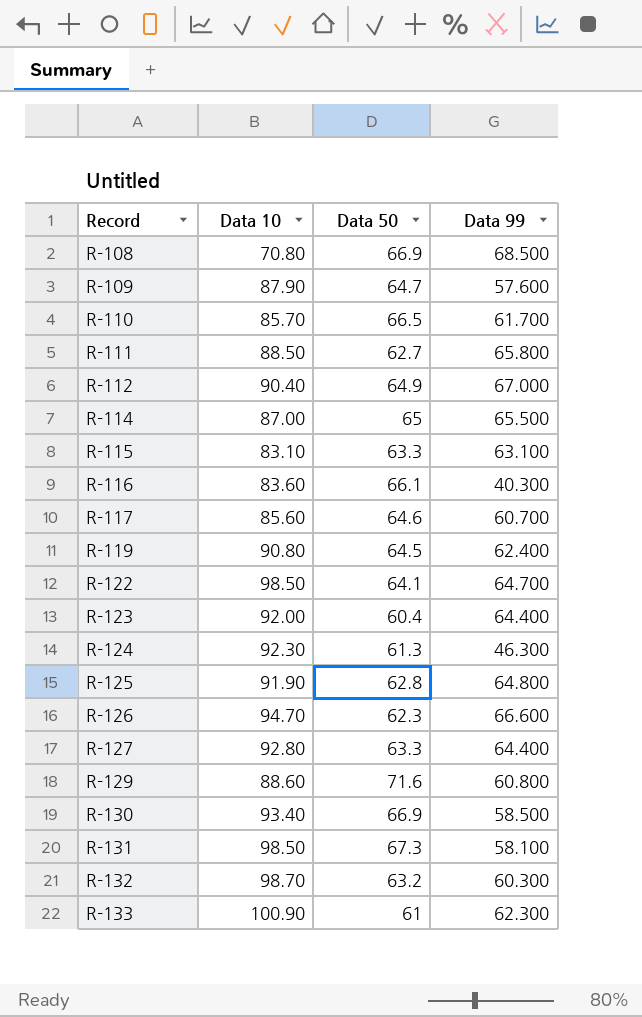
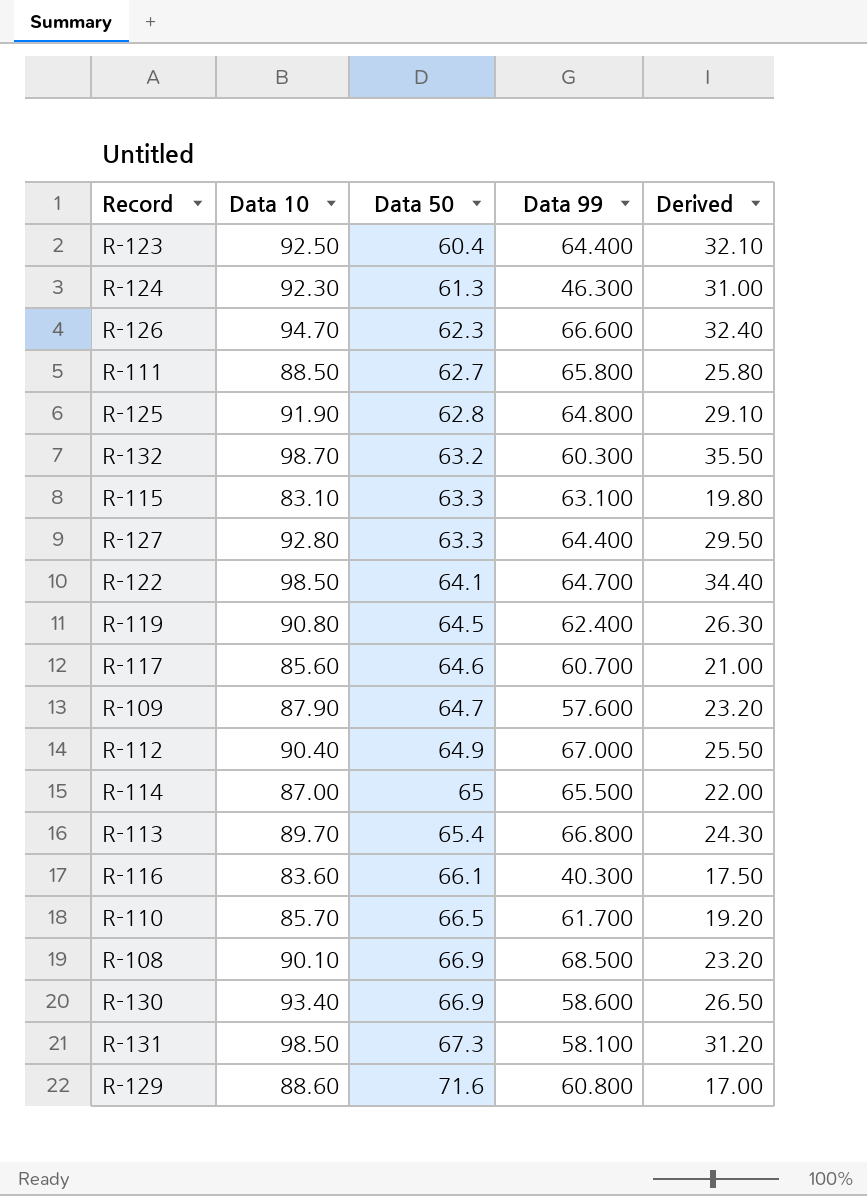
row order: Record ascending -> Data 50 ascending
column Derived | formula: none -> [Data 10] - [Data 50]
row R-133: 100.90 | 61 | 62.300 -> none
R-123 | Data 10: 92.00 -> 92.50
row R-113: none -> 89.70 | 65.4 | 66.800 | 24.30
R-108 | Data 10: 70.80 -> 90.10
R-130 | Data 99: 58.500 -> 58.600

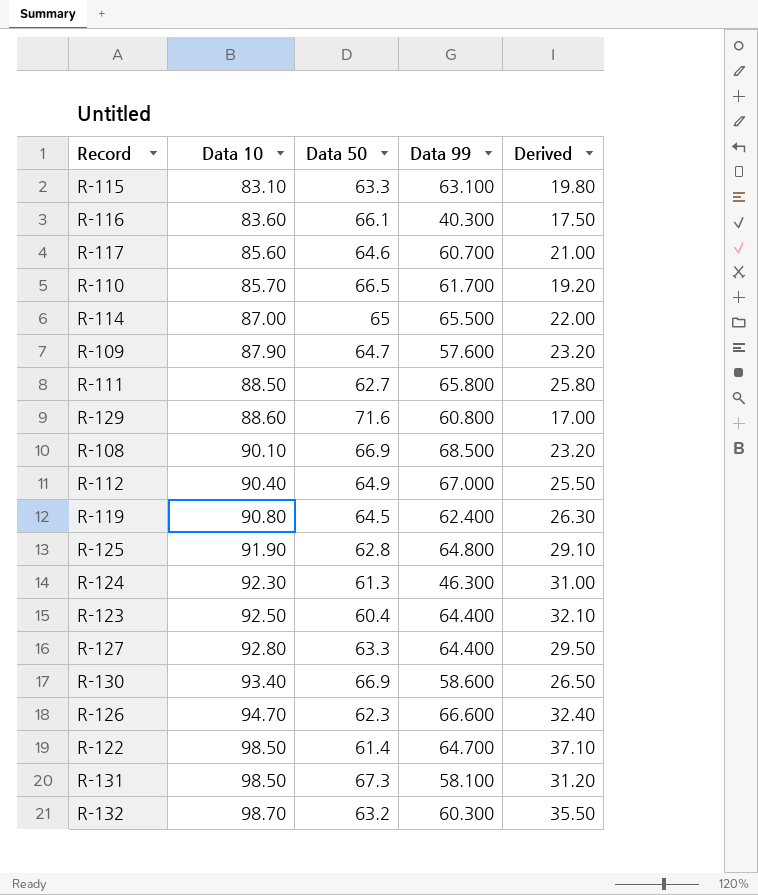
row order: Data 50 ascending -> Data 10 ascending
row R-113: 89.70 | 65.4 | 66.800 | 24.30 -> none
R-122 | Data 50: 64.1 -> 61.4
R-122 | Derived: 34.40 -> 37.10

